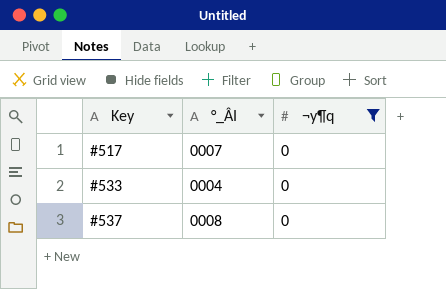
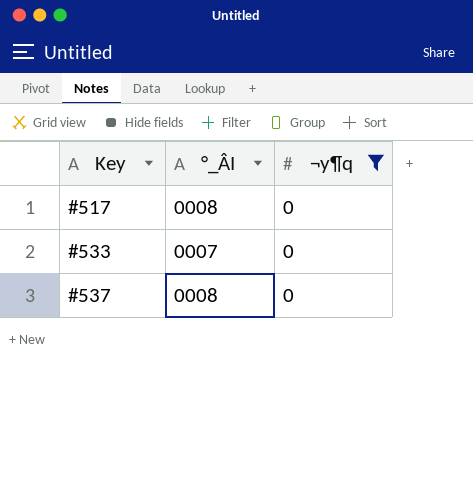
#517 | °_ÂI: 0007 -> 0008
#533 | °_ÂI: 0004 -> 0007

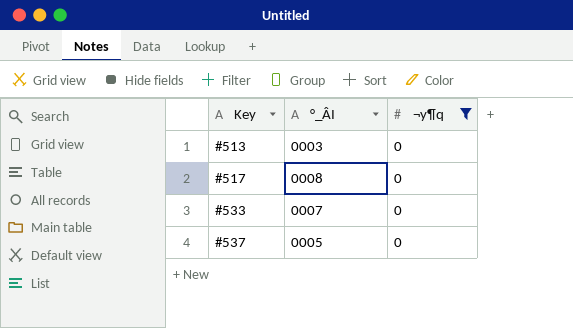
row #513: none -> 0003 | 0
#537 | °_ÂI: 0008 -> 0005

